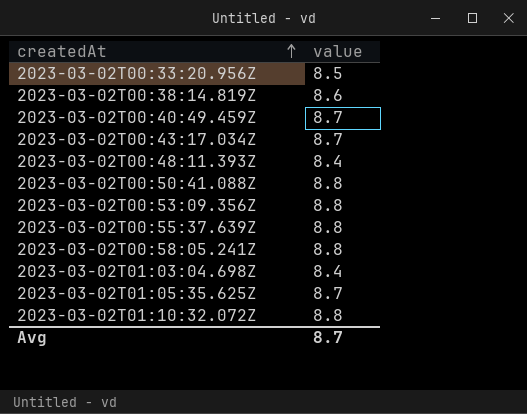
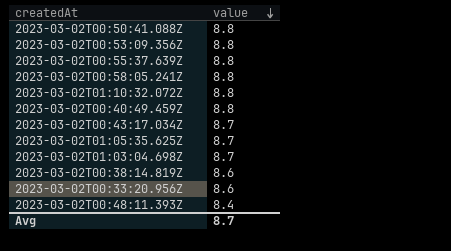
row order: createdAt ascending -> value descending
2023-03-02T00:40:49.459Z | value: 8.7 -> 8.8
2023-03-02T01:03:04.698Z | value: 8.4 -> 8.7
2023-03-02T00:33:20.956Z | value: 8.5 -> 8.6

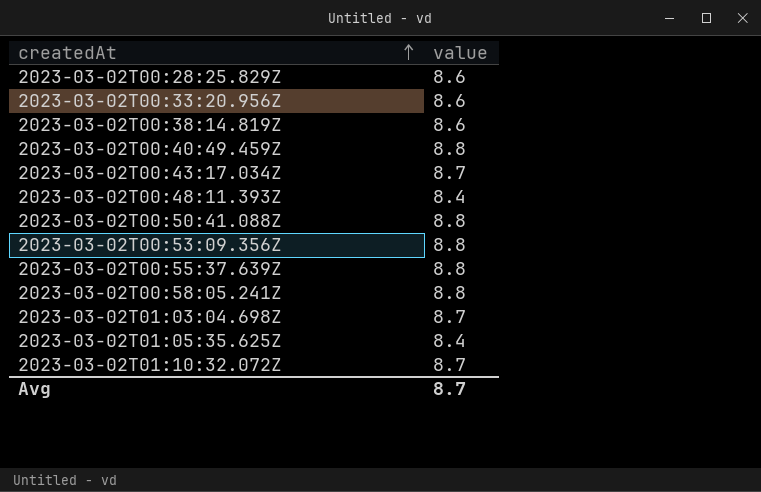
row order: value descending -> createdAt ascending
row 2023-03-02T00:28:25.829Z: none -> 8.6
2023-03-02T01:05:35.625Z | value: 8.7 -> 8.4
2023-03-02T01:10:32.072Z | value: 8.8 -> 8.7

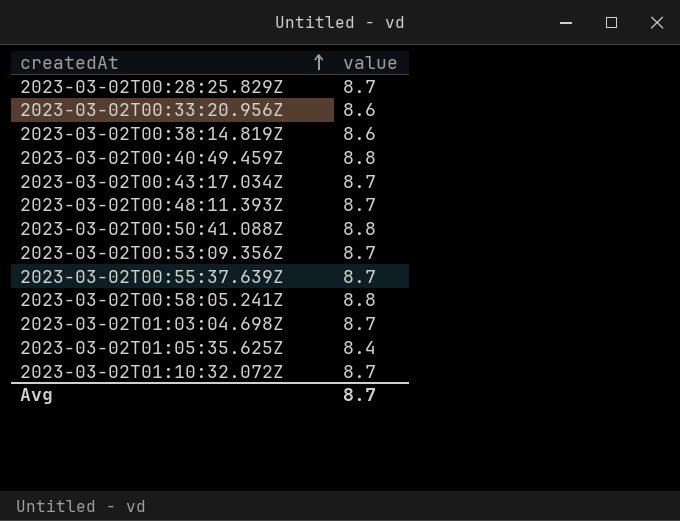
2023-03-02T00:28:25.829Z | value: 8.6 -> 8.7
2023-03-02T00:48:11.393Z | value: 8.4 -> 8.7
2023-03-02T00:53:09.356Z | value: 8.8 -> 8.7
2023-03-02T00:55:37.639Z | value: 8.8 -> 8.7

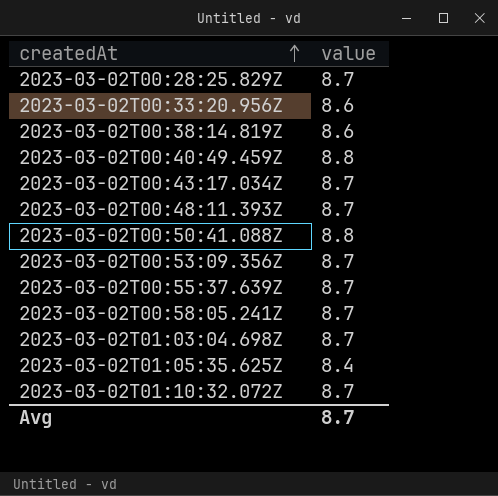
2023-03-02T00:58:05.241Z | value: 8.8 -> 8.7

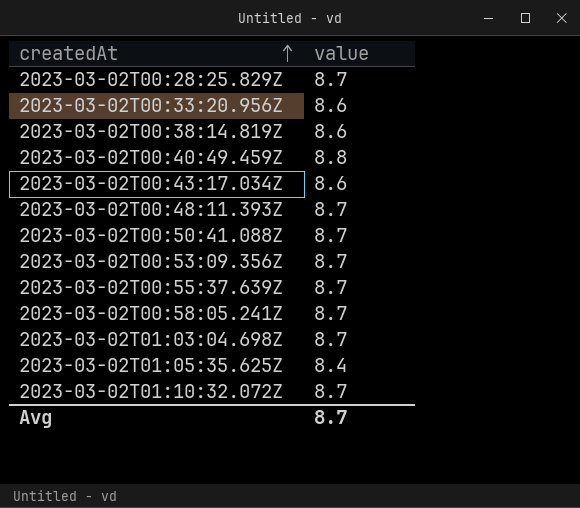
2023-03-02T00:43:17.034Z | value: 8.7 -> 8.6
2023-03-02T00:50:41.088Z | value: 8.8 -> 8.7

